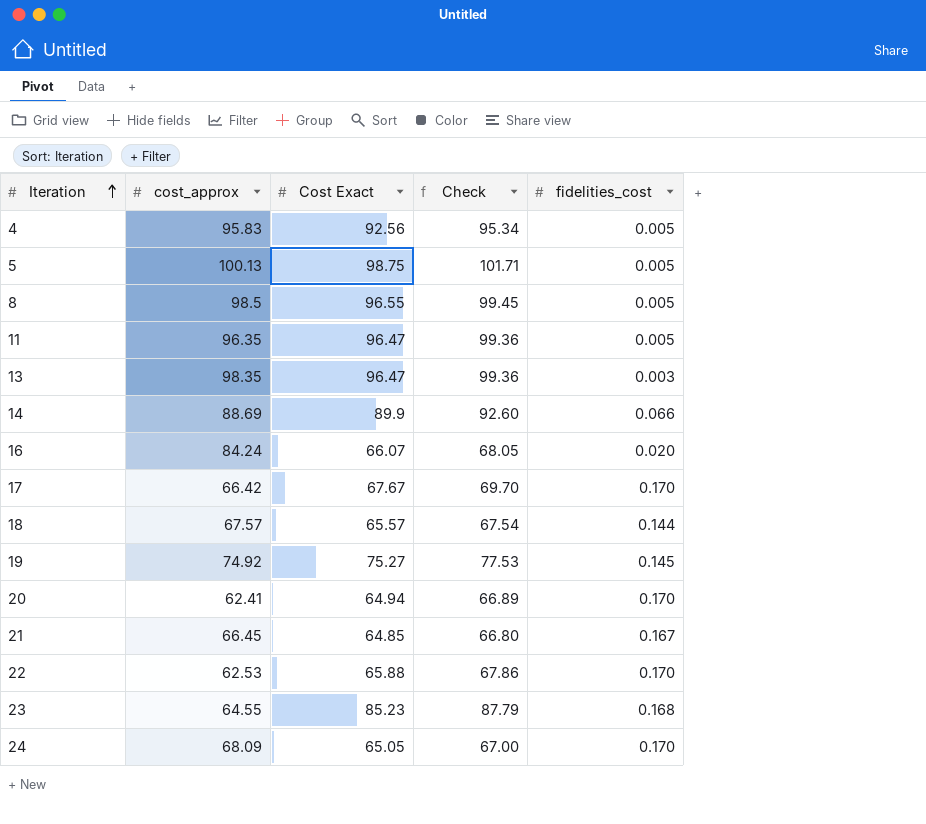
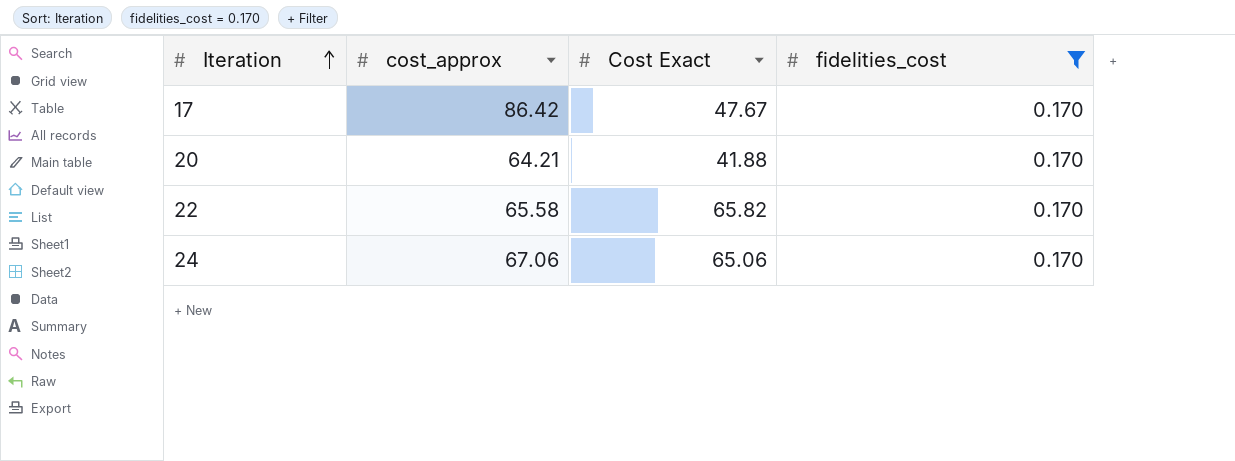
filter: none -> fidelities_cost = 0.170
column Check | formula: [Cost Exact] * 1.03 -> none
17 | cost_approx: 66.42 -> 86.42
17 | Cost Exact: 67.67 -> 47.67
20 | cost_approx: 62.41 -> 64.21
20 | Cost Exact: 64.94 -> 41.88
22 | cost_approx: 62.53 -> 65.58
22 | Cost Exact: 65.88 -> 65.82
24 | cost_approx: 68.09 -> 67.06
24 | Cost Exact: 65.05 -> 65.06

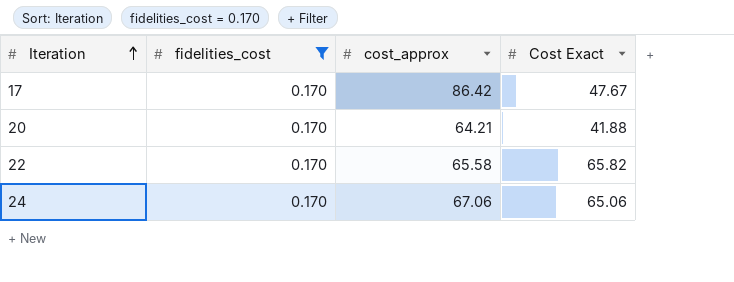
column fidelities_cost | position: 4 -> 2

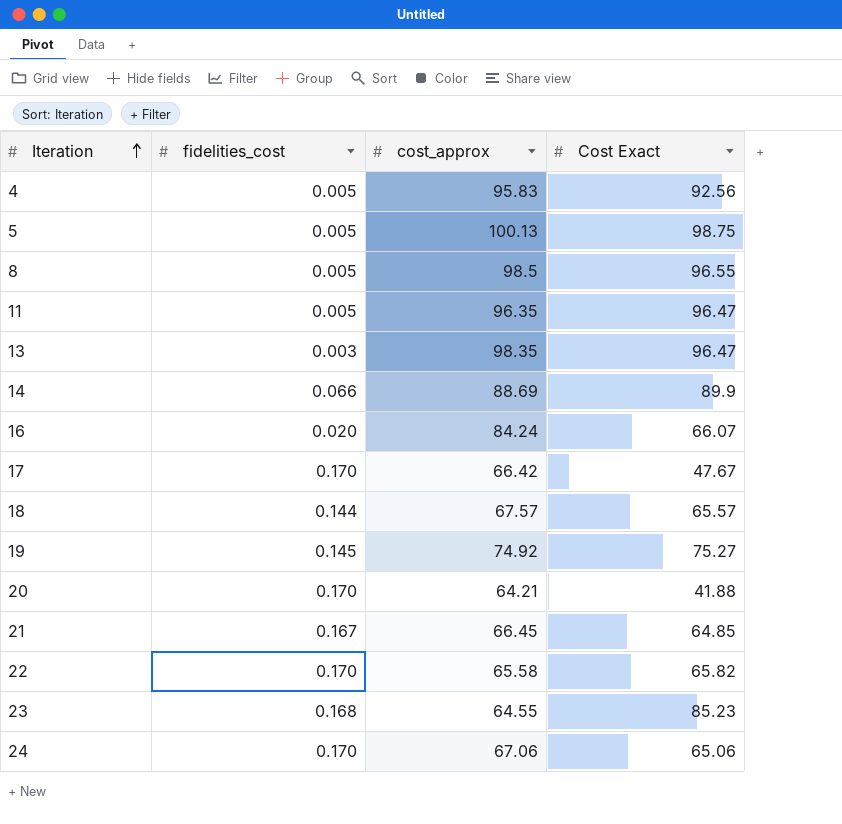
filter: fidelities_cost = 0.170 -> none
17 | cost_approx: 86.42 -> 66.42

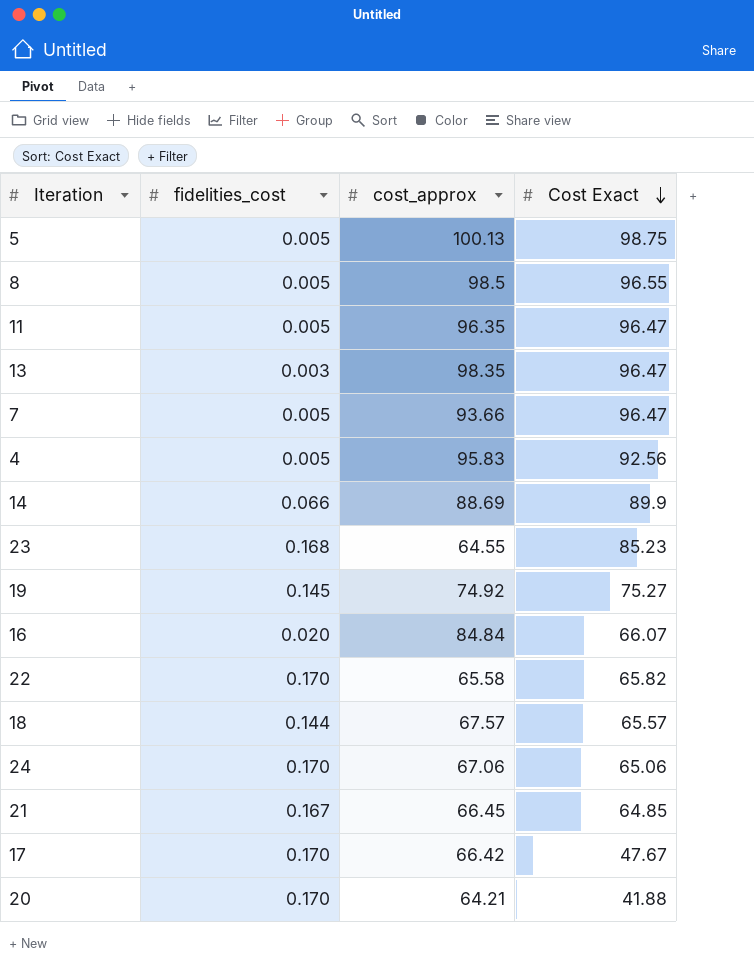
row order: Iteration ascending -> Cost Exact descending
row 7: none -> 0.005 | 93.66 | 96.47
16 | cost_approx: 84.24 -> 84.84

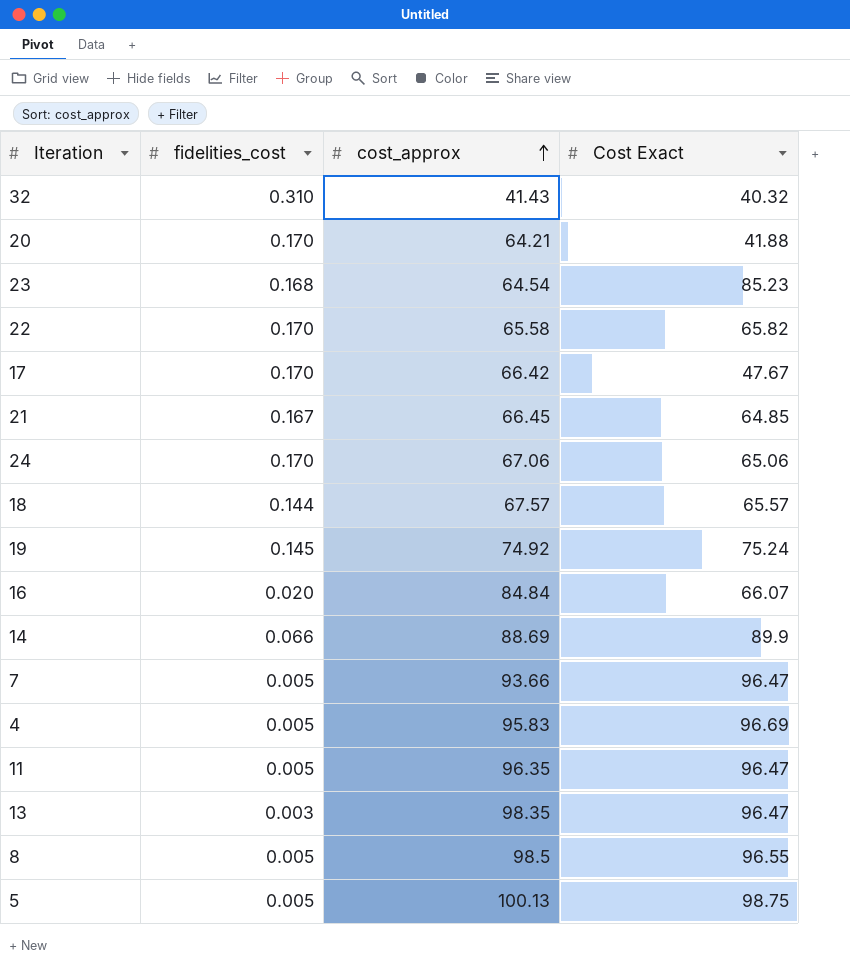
row order: Cost Exact descending -> cost_approx ascending
row 32: none -> 0.310 | 41.43 | 40.32
23 | cost_approx: 64.55 -> 64.54
19 | Cost Exact: 75.27 -> 75.24
4 | Cost Exact: 92.56 -> 96.69

